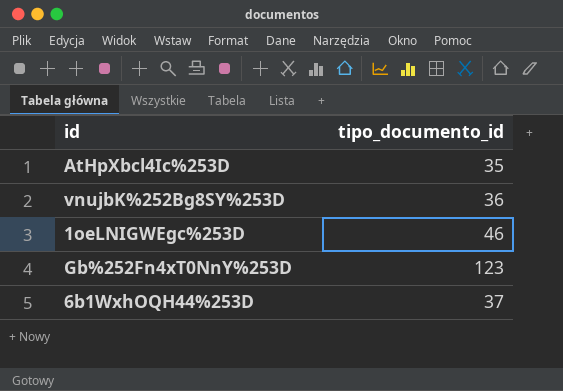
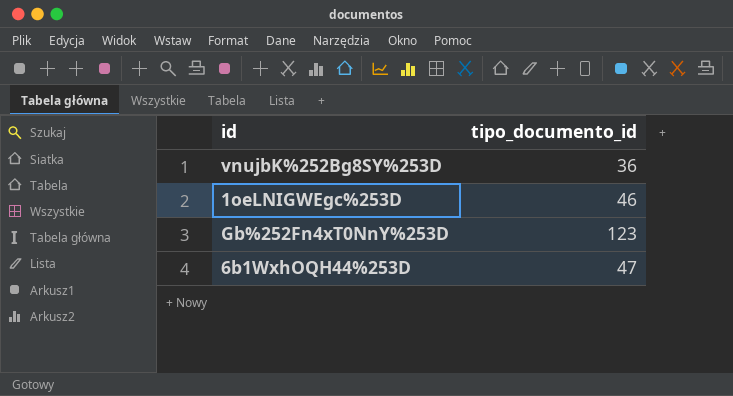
row AtHpXbcl4Ic%253D: 35 -> none
6b1WxhOQH44%253D | tipo_documento_id: 37 -> 47

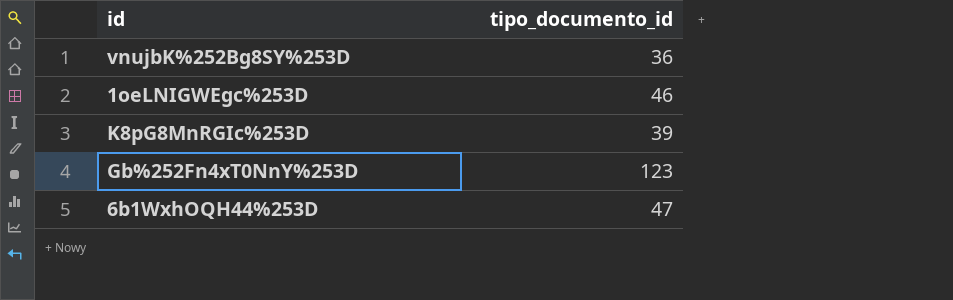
row K8pG8MnRGIc%253D: none -> 39

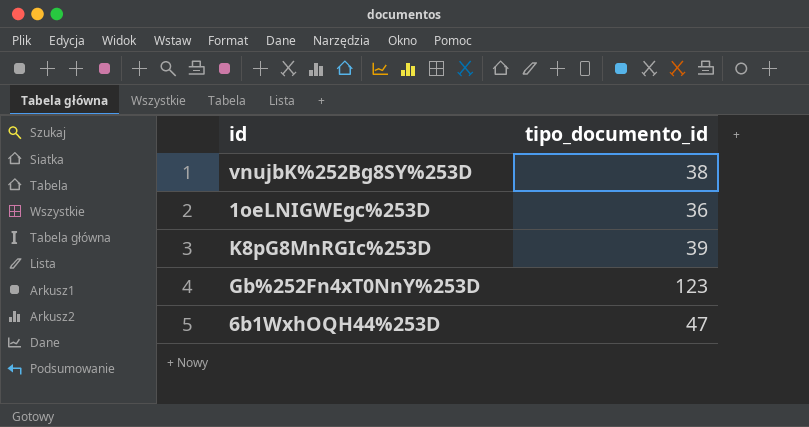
vnujbK%252Bg8SY%253D | tipo_documento_id: 36 -> 38
1oeLNIGWEgc%253D | tipo_documento_id: 46 -> 36

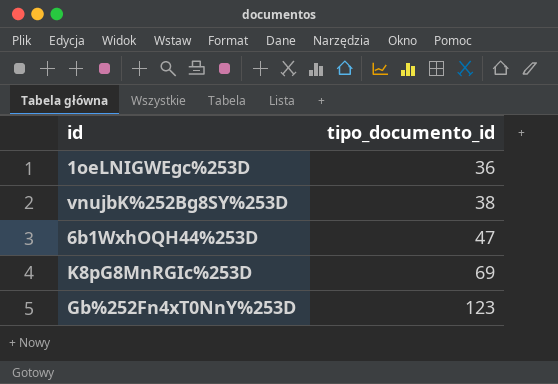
row order: none -> tipo_documento_id ascending
K8pG8MnRGIc%253D | tipo_documento_id: 39 -> 69

